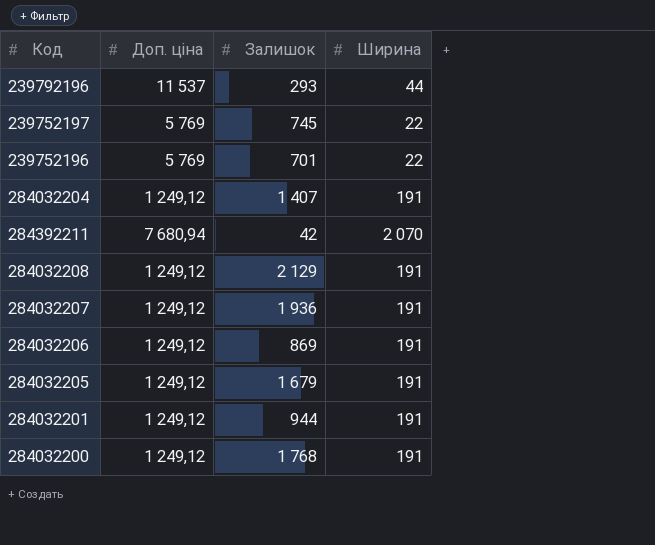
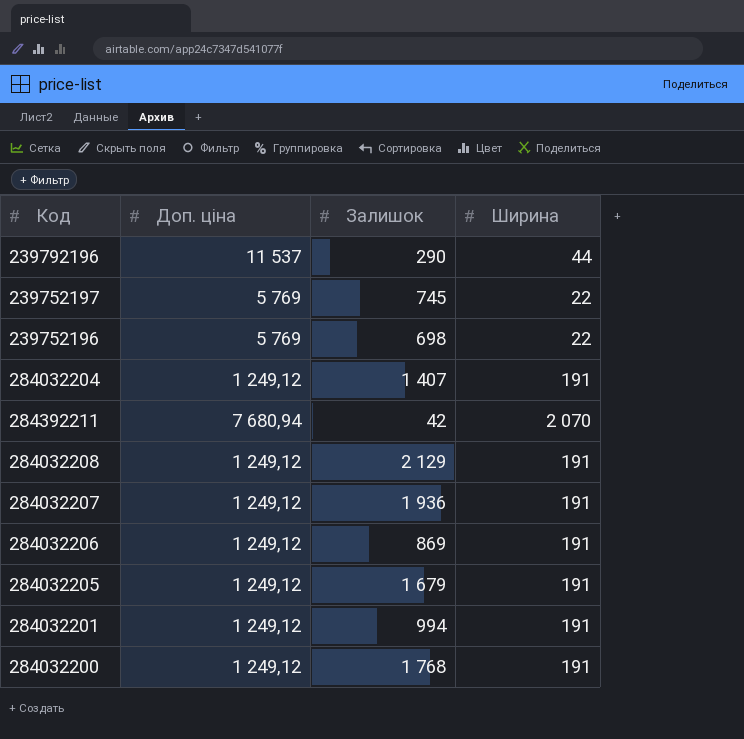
239792196 | Залишок: 293 -> 290
239752196 | Залишок: 701 -> 698
284032201 | Залишок: 944 -> 994

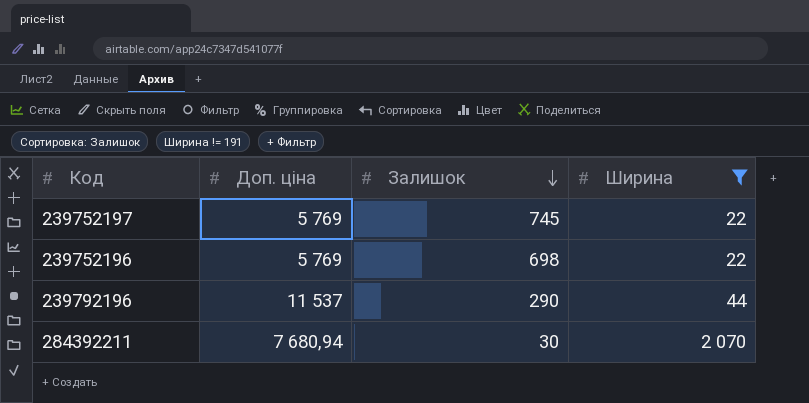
filter: none -> Ширина != 191
row order: none -> Залишок descending
284392211 | Залишок: 42 -> 30

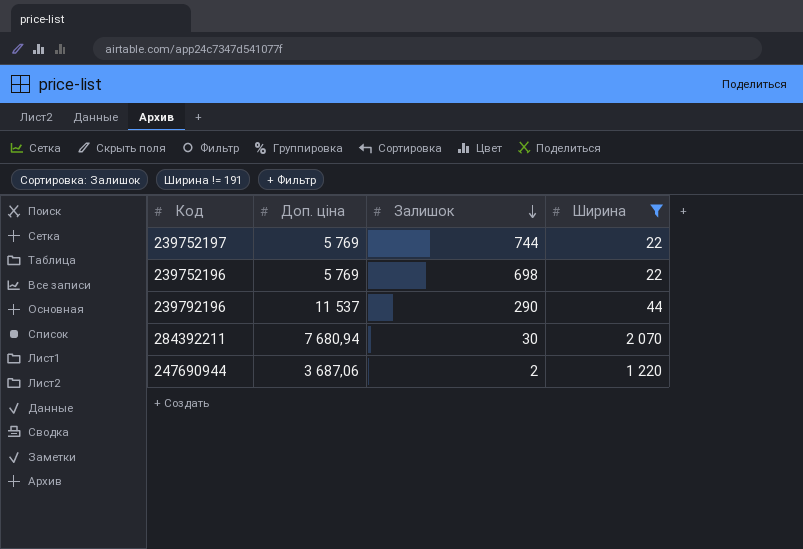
239752197 | Залишок: 745 -> 744
row 247690944: none -> 3 687,06 | 2 | 1 220

